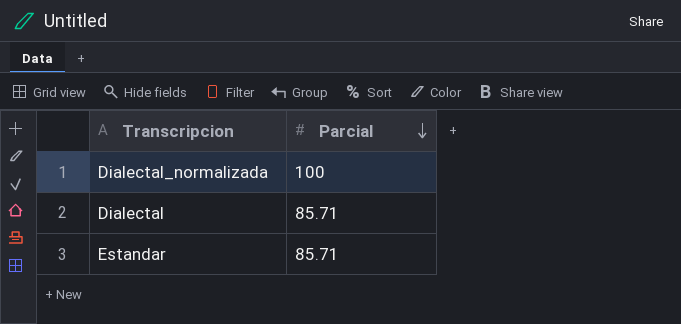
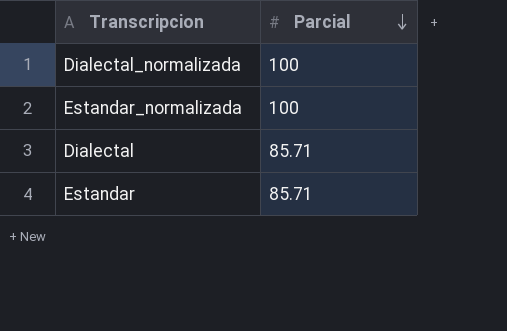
row Estandar_normalizada: none -> 100

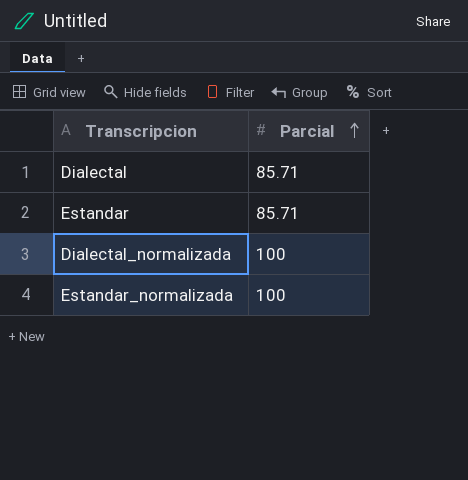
row order: Parcial descending -> Parcial ascending

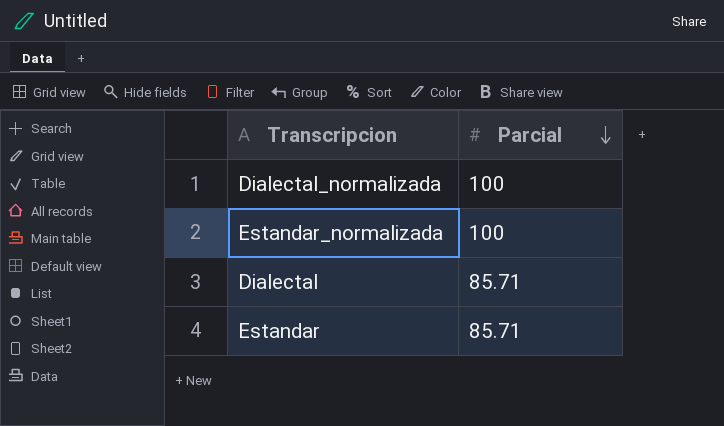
row order: Parcial ascending -> Parcial descending

